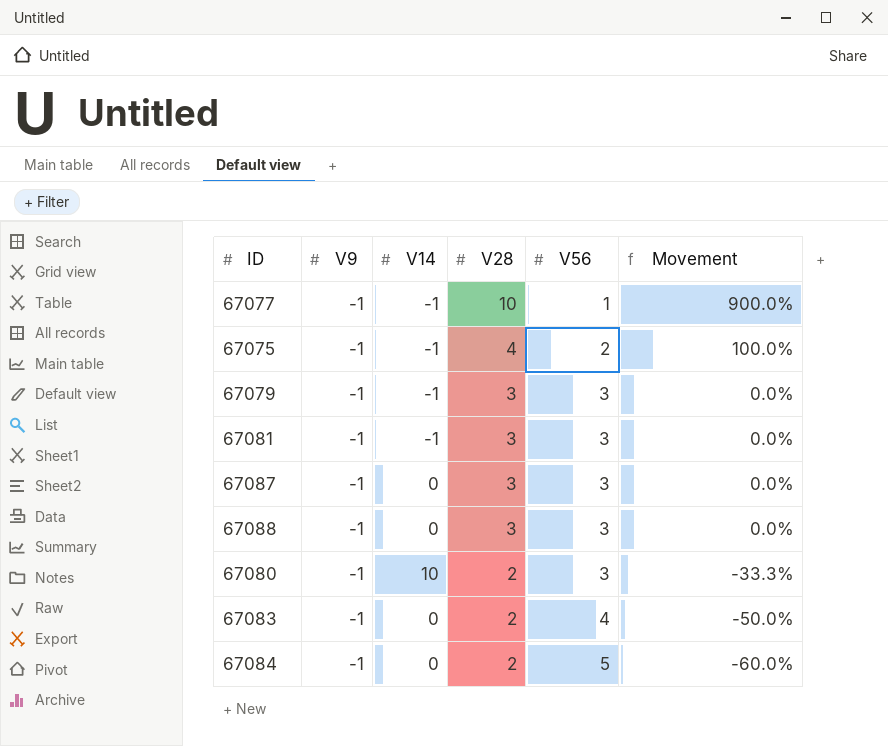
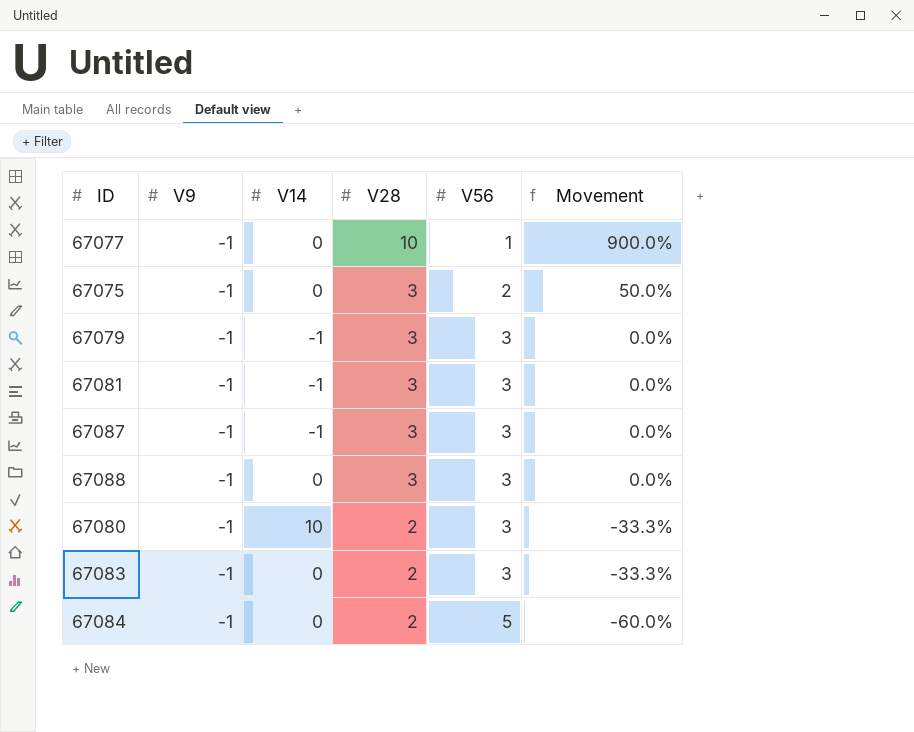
67077 | V14: -1 -> 0
67075 | V14: -1 -> 0
67075 | V28: 4 -> 3
67075 | Movement: 100.0% -> 50.0%
67087 | V14: 0 -> -1
67083 | V56: 4 -> 3
67083 | Movement: -50.0% -> -33.3%

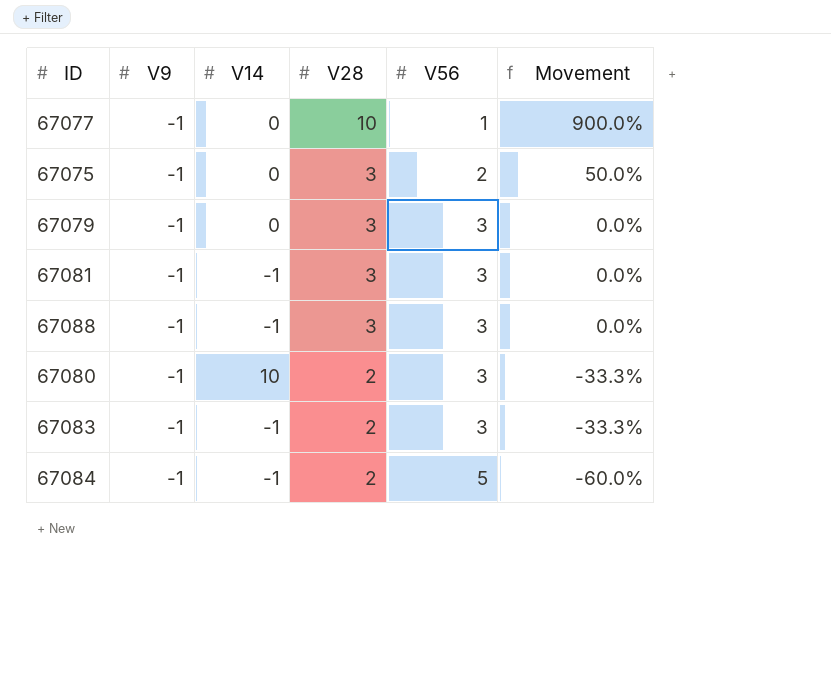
row 67087: -1 | -1 | 3 | 3 | 0.0% -> none
67079 | V14: -1 -> 0
67088 | V14: 0 -> -1
67083 | V14: 0 -> -1
67084 | V14: 0 -> -1

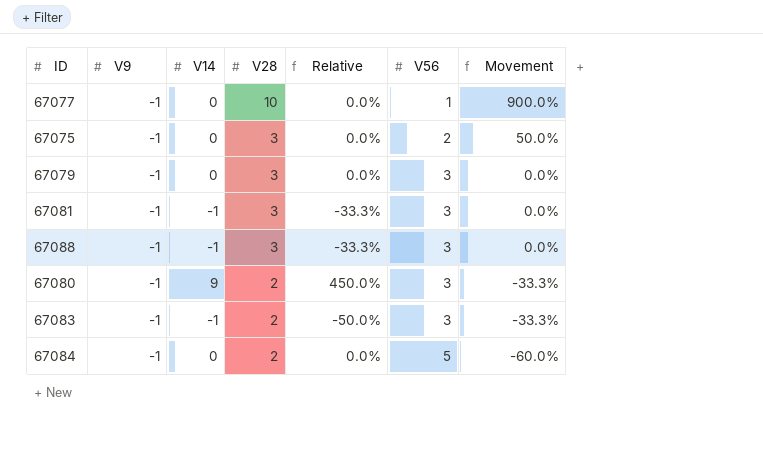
column Relative | formula: none -> [V14] / [V28]
67080 | V14: 10 -> 9
67084 | V14: -1 -> 0

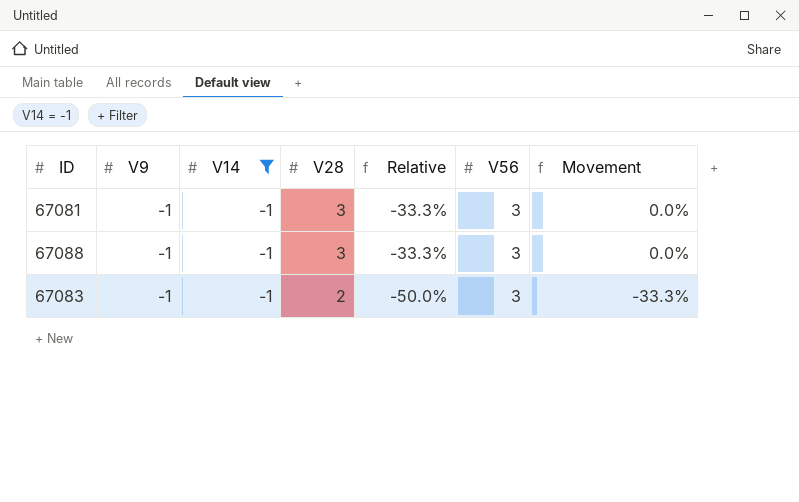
filter: none -> V14 = -1

